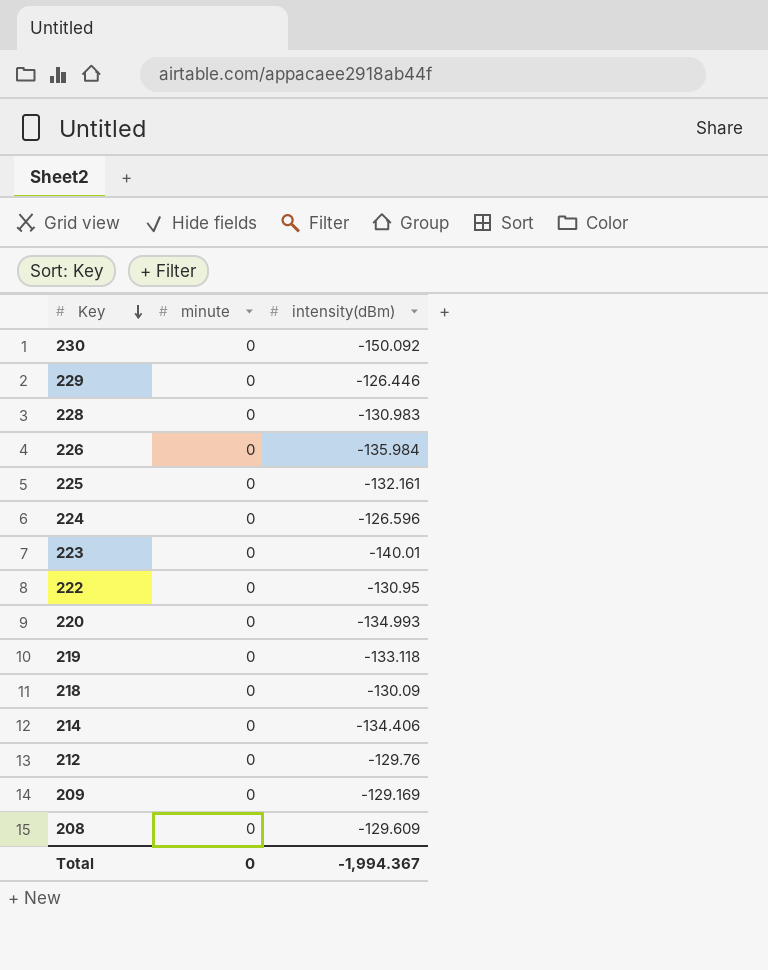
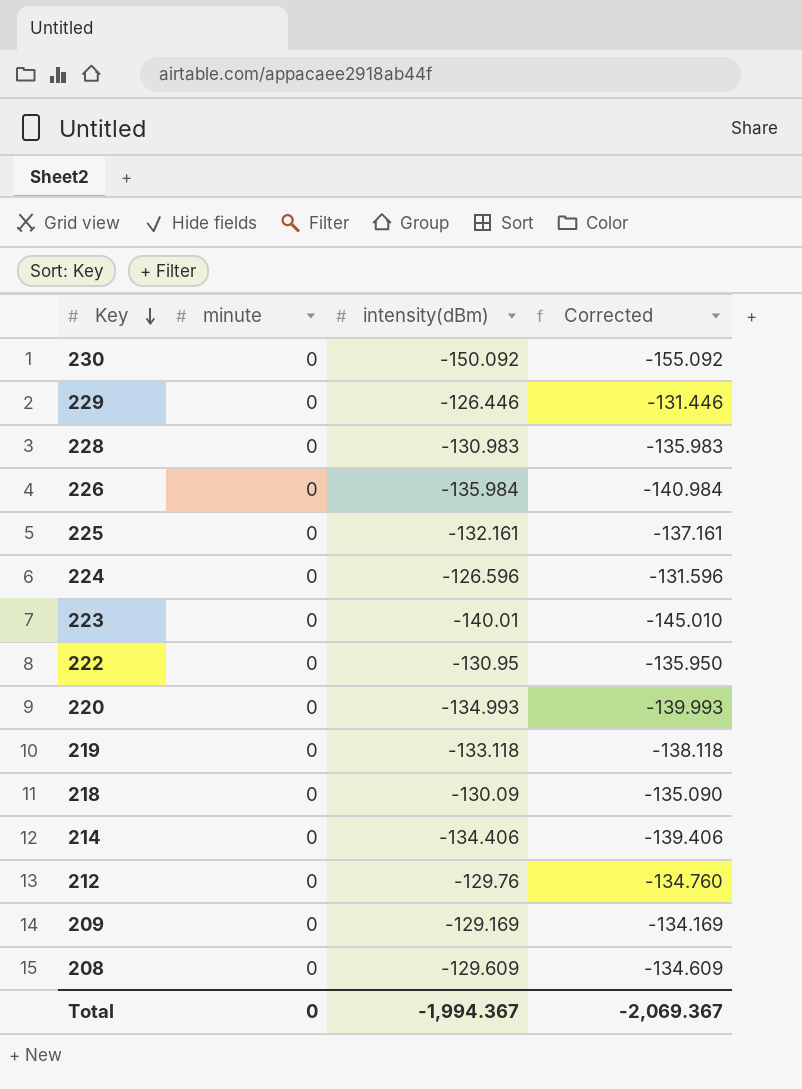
column Corrected | formula: none -> [intensity(dBm)] - 5

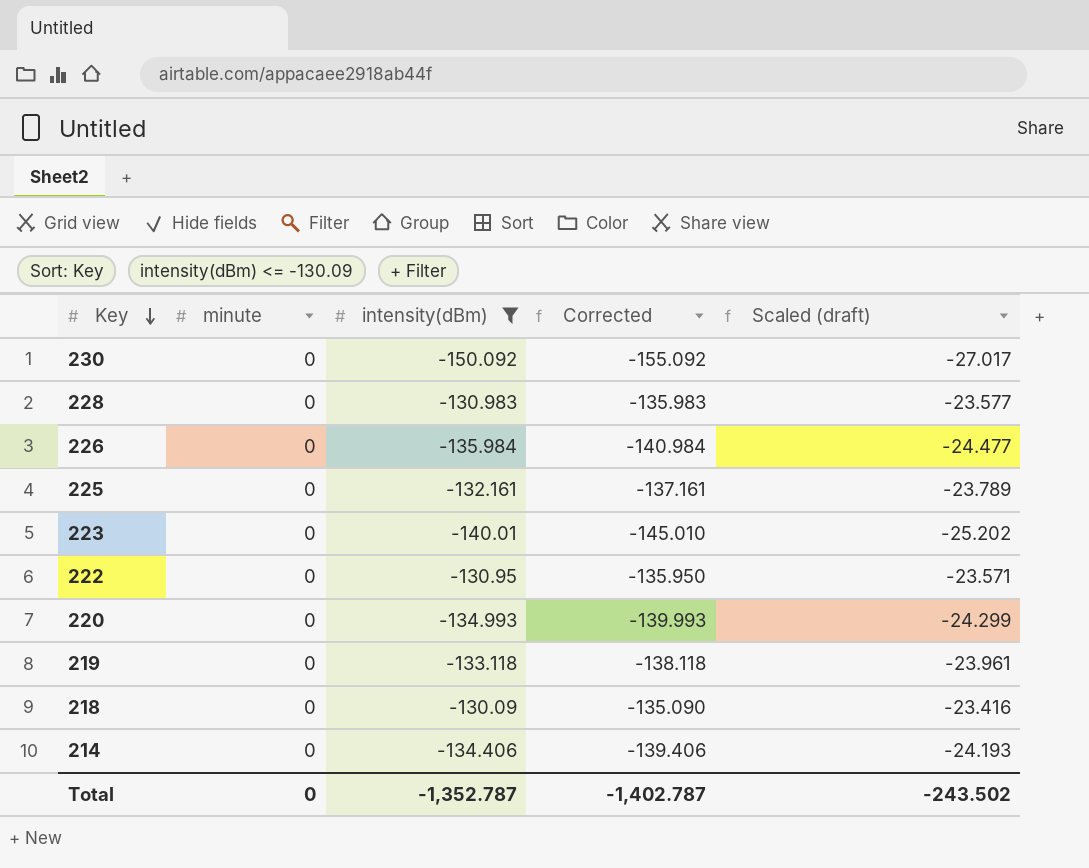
filter: none -> intensity(dBm) <= -130.09
column Scaled (draft) | formula: none -> [intensity(dBm)] * 0.18
Total | intensity(dBm): -1,994.367 -> -1,352.787
Total | Corrected: -2,069.367 -> -1,402.787

